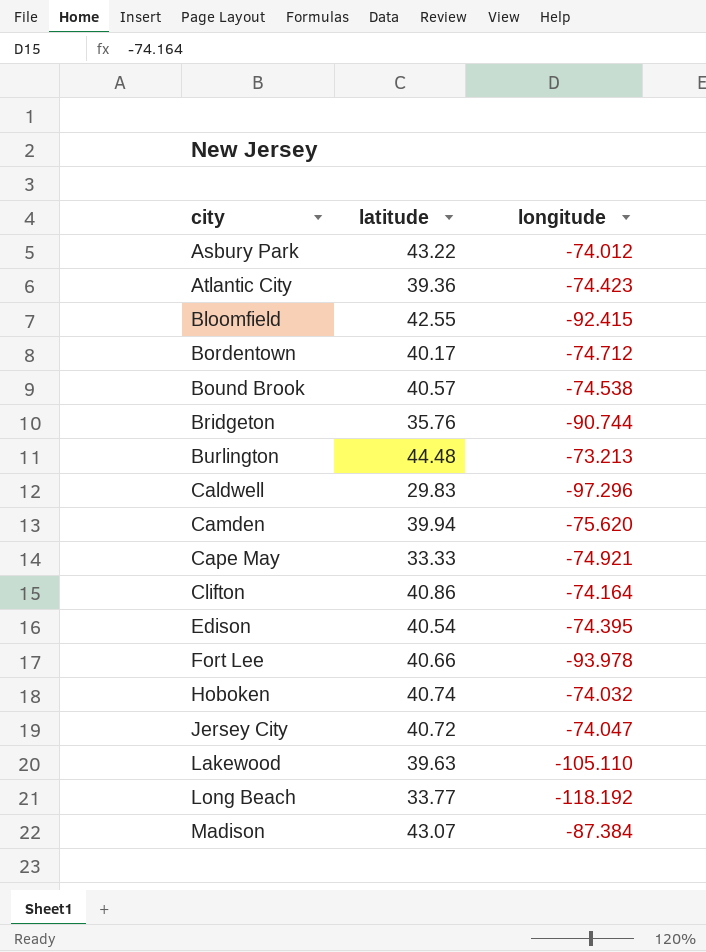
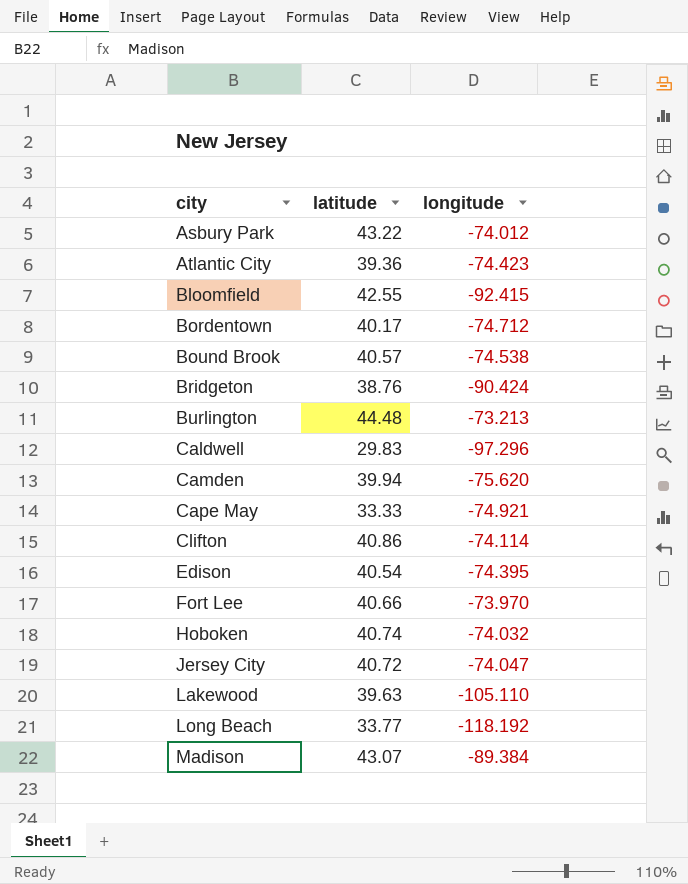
Bridgeton | latitude: 35.76 -> 38.76
Bridgeton | longitude: -90.744 -> -90.424
Clifton | longitude: -74.164 -> -74.114
Fort Lee | longitude: -93.978 -> -73.970
Madison | longitude: -87.384 -> -89.384

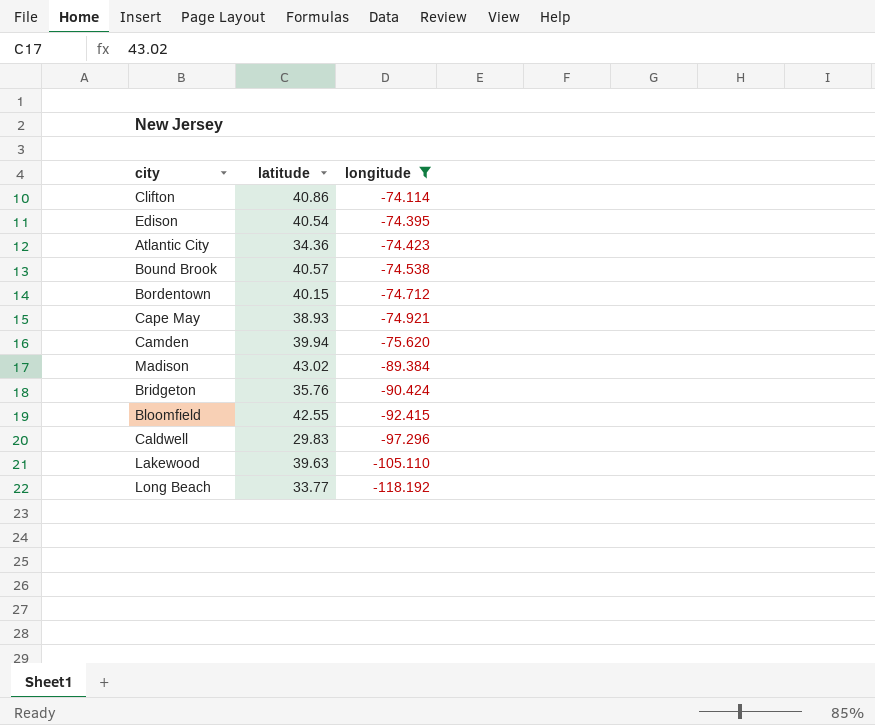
filter: none -> longitude <= -74.114
row order: city ascending -> longitude descending
Atlantic City | latitude: 39.36 -> 34.36
Bordentown | latitude: 40.17 -> 40.15
Cape May | latitude: 33.33 -> 38.93
Madison | latitude: 43.07 -> 43.02
Bridgeton | latitude: 38.76 -> 35.76

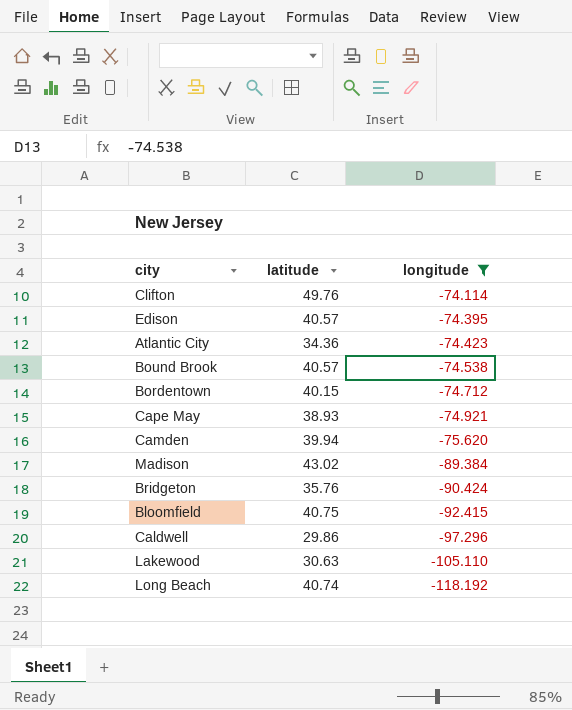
Clifton | latitude: 40.86 -> 49.76
Edison | latitude: 40.54 -> 40.57
Bloomfield | latitude: 42.55 -> 40.75
Caldwell | latitude: 29.83 -> 29.86
Lakewood | latitude: 39.63 -> 30.63
Long Beach | latitude: 33.77 -> 40.74

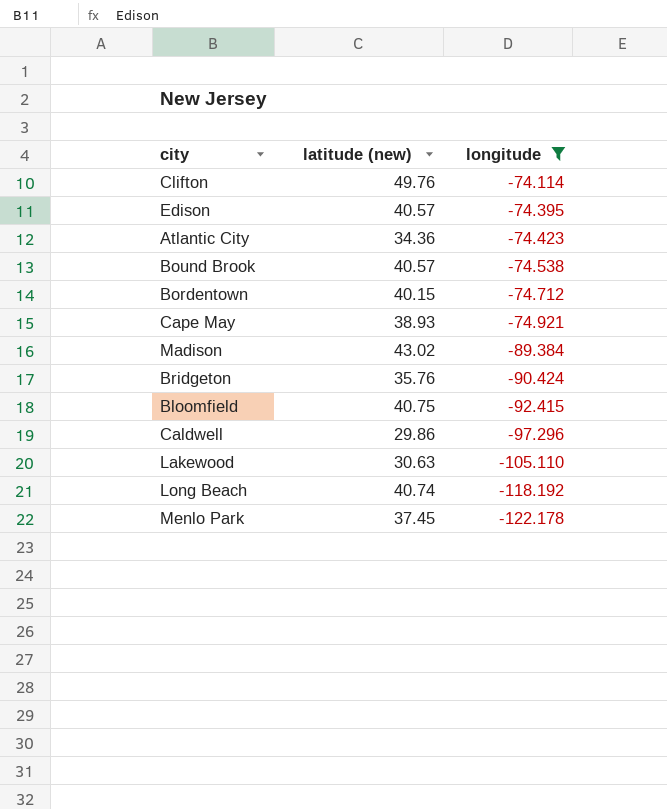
column name: latitude -> latitude (new)
row Camden: 39.94 | -75.620 -> none
row Menlo Park: none -> 37.45 | -122.178

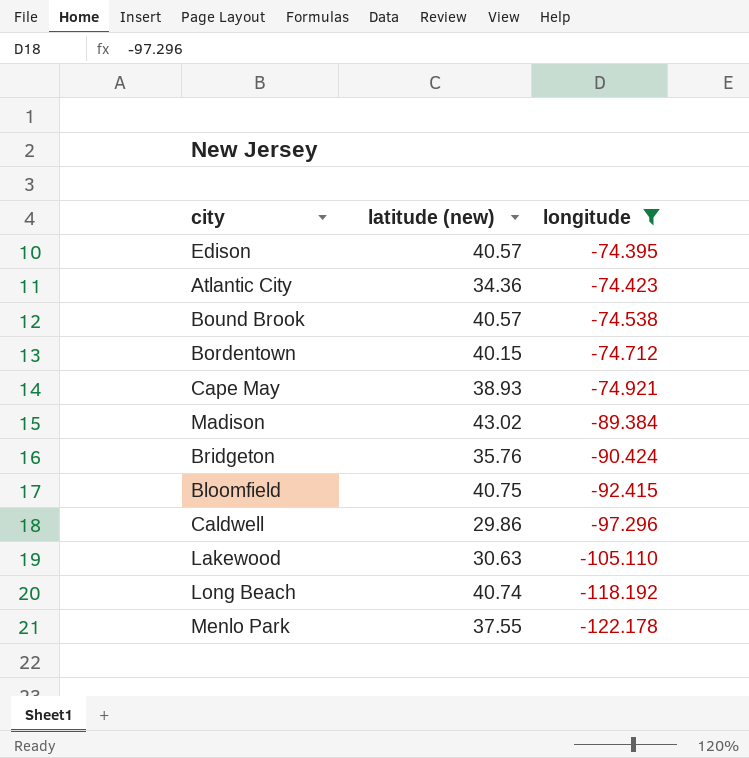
row Clifton: 49.76 | -74.114 -> none
Menlo Park | latitude (new): 37.45 -> 37.55

